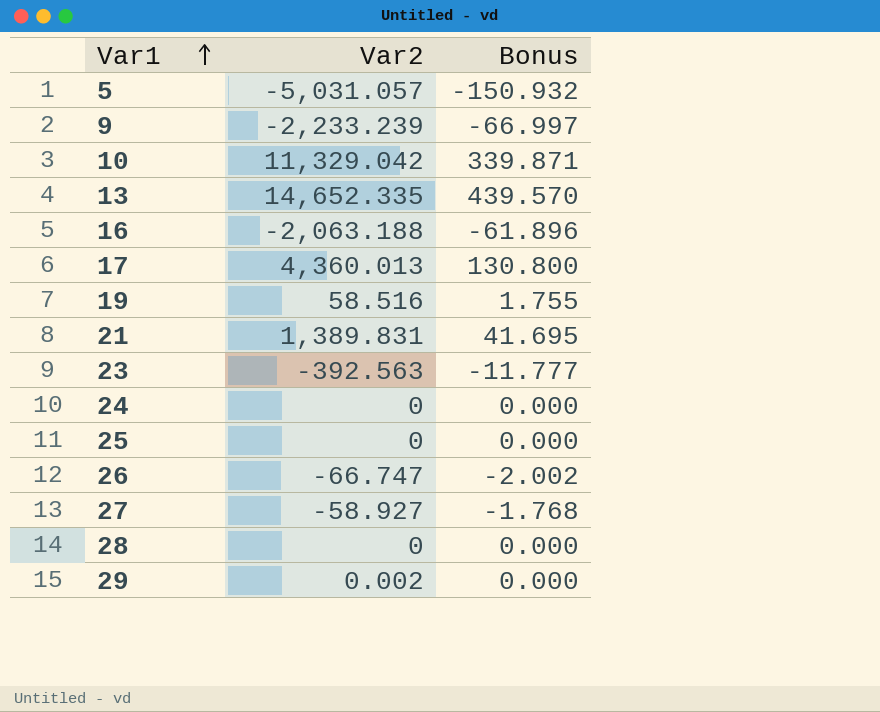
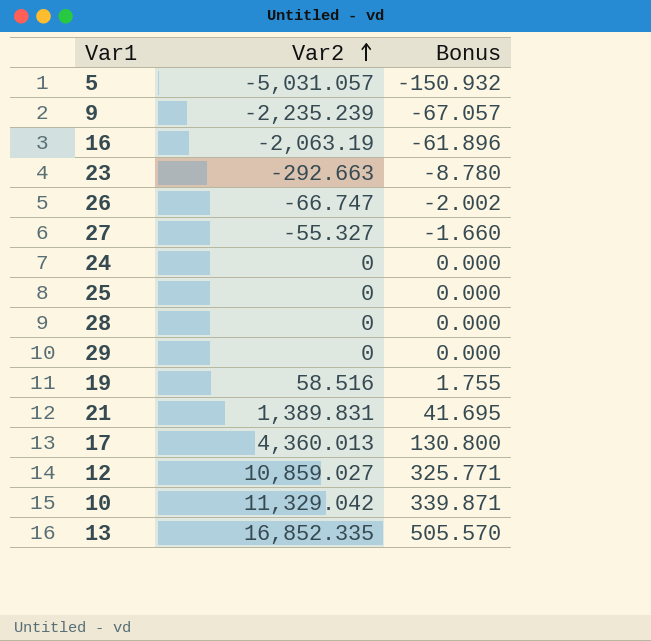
row order: Var1 ascending -> Var2 ascending
9 | Var2: -2,233.239 -> -2,235.239
9 | Bonus: -66.997 -> -67.057
16 | Var2: -2,063.188 -> -2,063.19
23 | Var2: -392.563 -> -292.663
23 | Bonus: -11.777 -> -8.780
27 | Var2: -58.927 -> -55.327
27 | Bonus: -1.768 -> -1.660
29 | Var2: 0.002 -> 0
row 12: none -> 10,859.027 | 325.771
13 | Var2: 14,652.335 -> 16,852.335
13 | Bonus: 439.570 -> 505.570

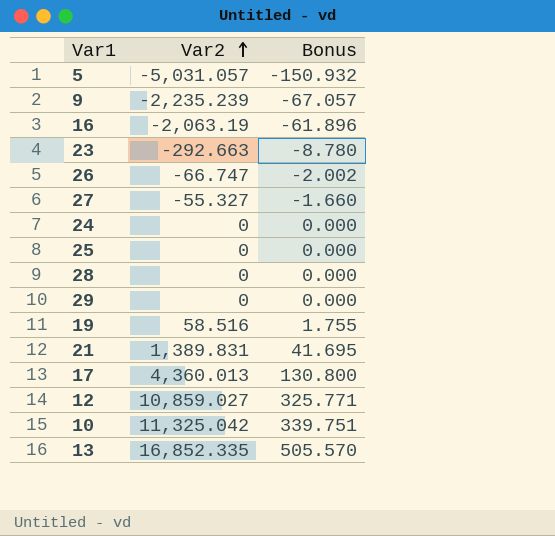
10 | Var2: 11,329.042 -> 11,325.042
10 | Bonus: 339.871 -> 339.751

